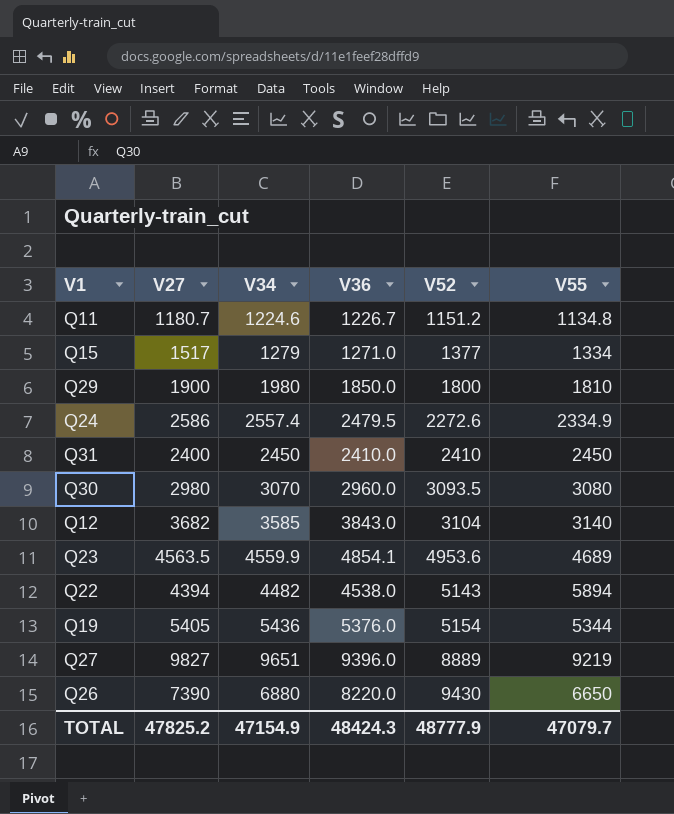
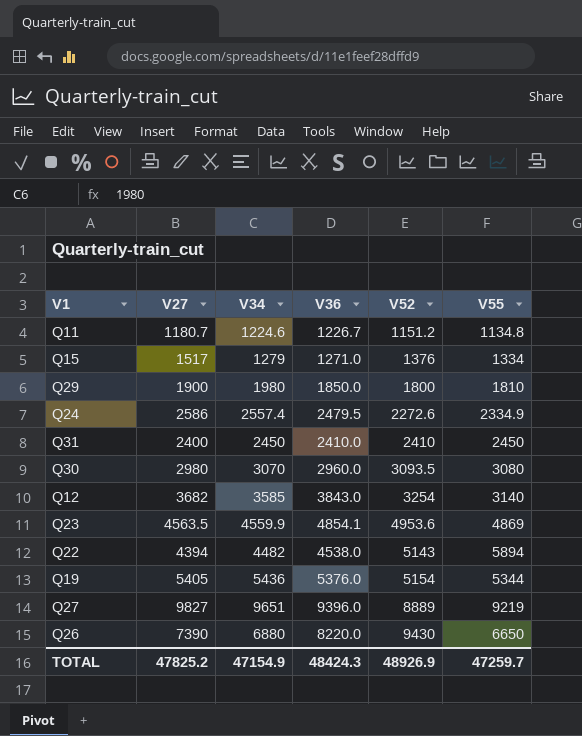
Q15 | V52: 1377 -> 1376
Q12 | V52: 3104 -> 3254
Q23 | V55: 4689 -> 4869
TOTAL | V52: 48777.9 -> 48926.9
TOTAL | V55: 47079.7 -> 47259.7

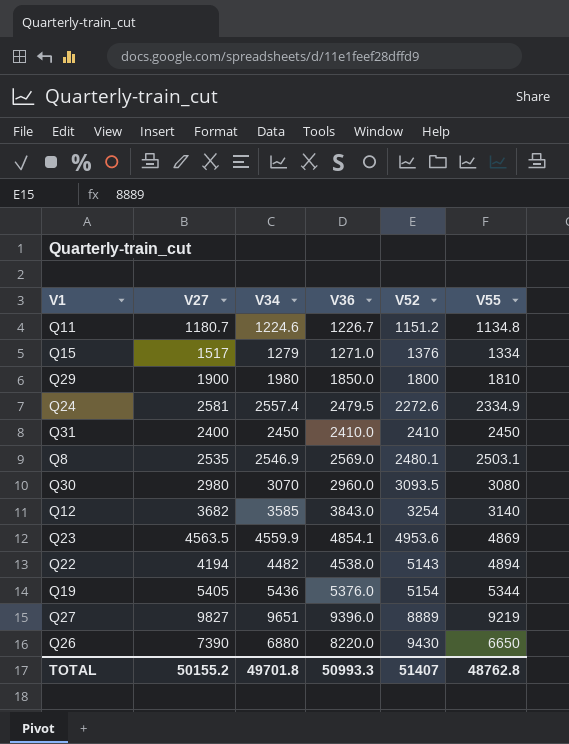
Q24 | V27: 2586 -> 2581
row Q8: none -> 2535 | 2546.9 | 2569.0 | 2480.1 | 2503.1
Q22 | V27: 4394 -> 4194
Q22 | V55: 5894 -> 4894
TOTAL | V27: 47825.2 -> 50155.2
TOTAL | V34: 47154.9 -> 49701.8
TOTAL | V36: 48424.3 -> 50993.3
TOTAL | V52: 48926.9 -> 51407
TOTAL | V55: 47259.7 -> 48762.8

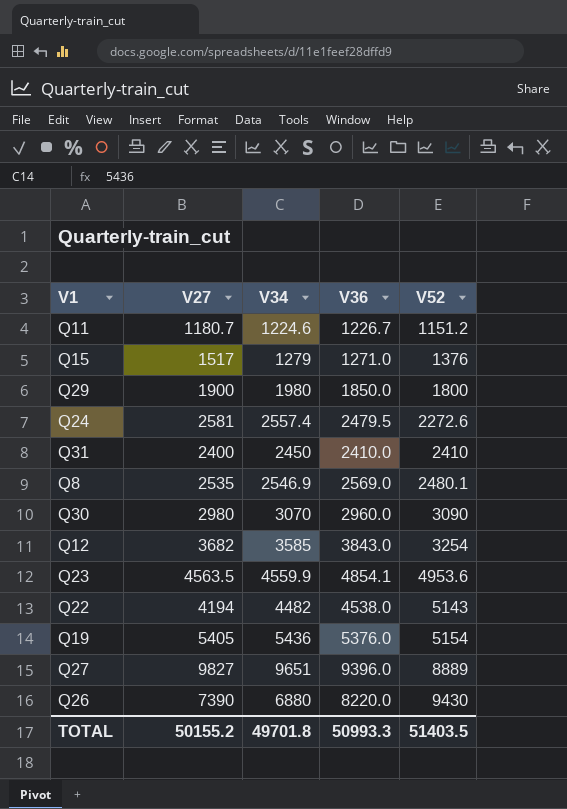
column V55 | position: 6 -> none
Q30 | V52: 3093.5 -> 3090
TOTAL | V52: 51407 -> 51403.5

